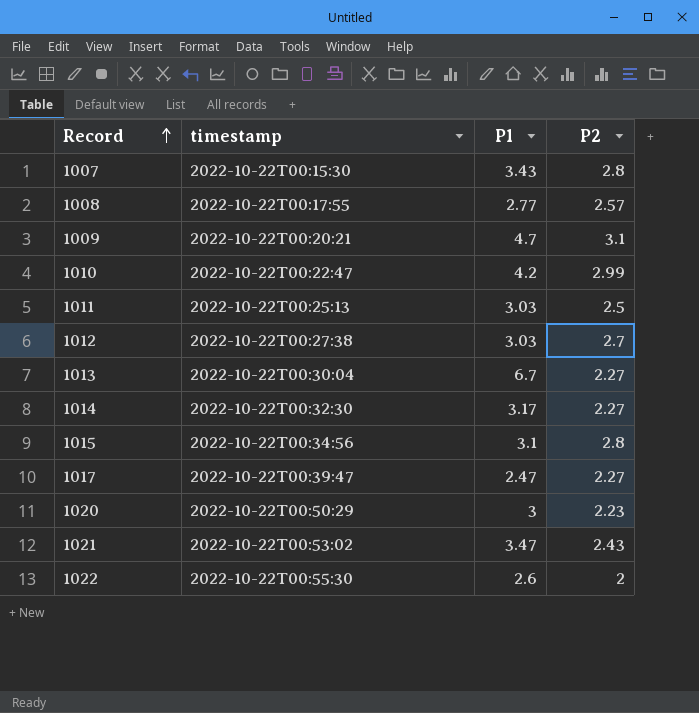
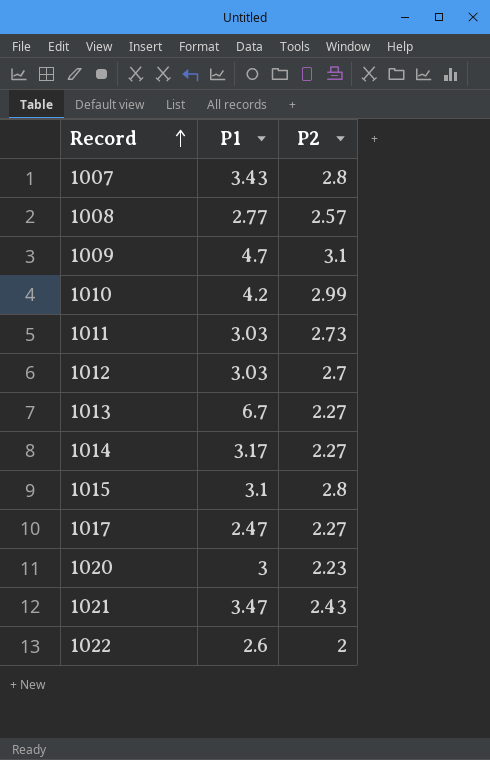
column timestamp | position: 2 -> none
1011 | P2: 2.5 -> 2.73

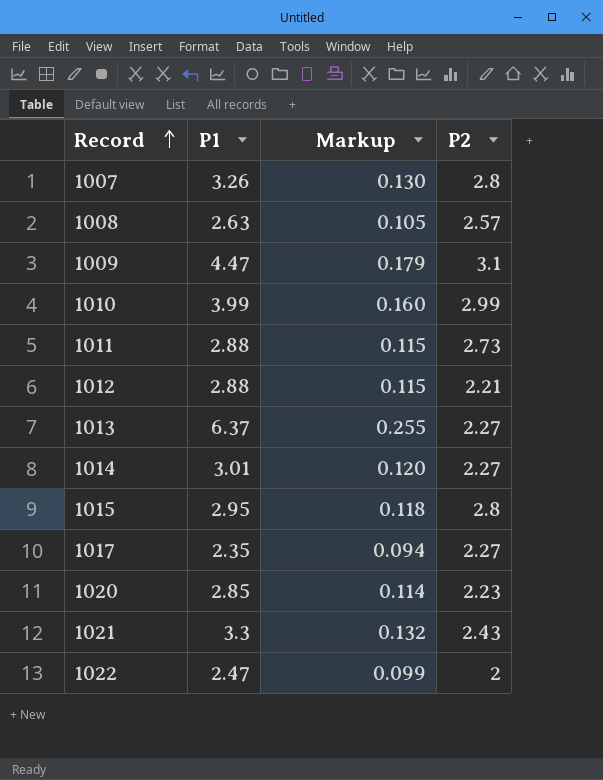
column Markup | formula: none -> [P1] * 0.04
1007 | P1: 3.43 -> 3.26
1008 | P1: 2.77 -> 2.63
1009 | P1: 4.7 -> 4.47
1010 | P1: 4.2 -> 3.99
1011 | P1: 3.03 -> 2.88
1012 | P1: 3.03 -> 2.88
1012 | P2: 2.7 -> 2.21
1013 | P1: 6.7 -> 6.37
1014 | P1: 3.17 -> 3.01
1015 | P1: 3.1 -> 2.95
1017 | P1: 2.47 -> 2.35
1020 | P1: 3 -> 2.85
1021 | P1: 3.47 -> 3.3
1022 | P1: 2.6 -> 2.47

